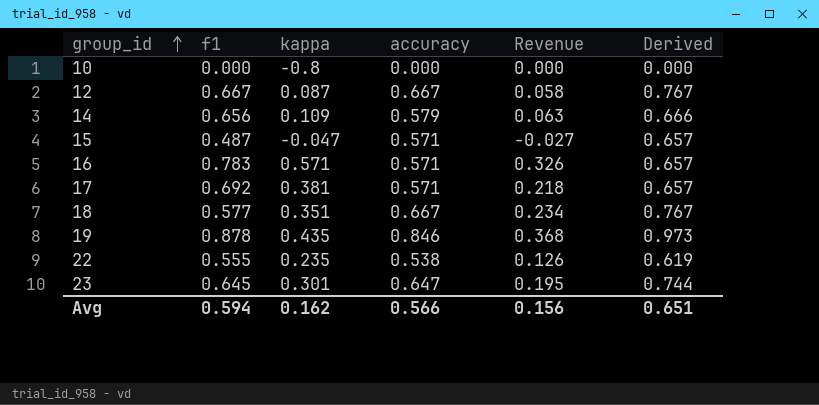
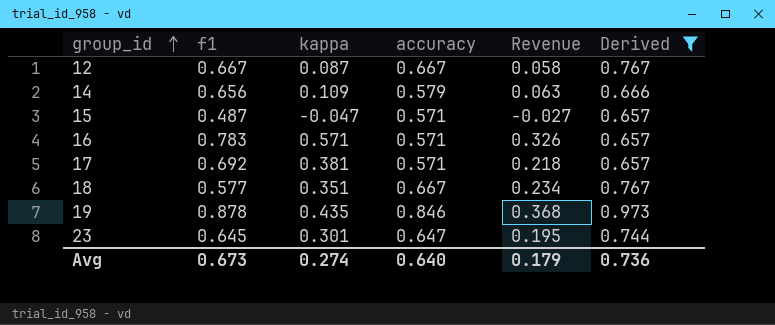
filter: none -> Derived >= 0.657
Avg | f1: 0.594 -> 0.673
Avg | kappa: 0.162 -> 0.274
Avg | accuracy: 0.566 -> 0.640
Avg | Revenue: 0.156 -> 0.179
Avg | Derived: 0.651 -> 0.736

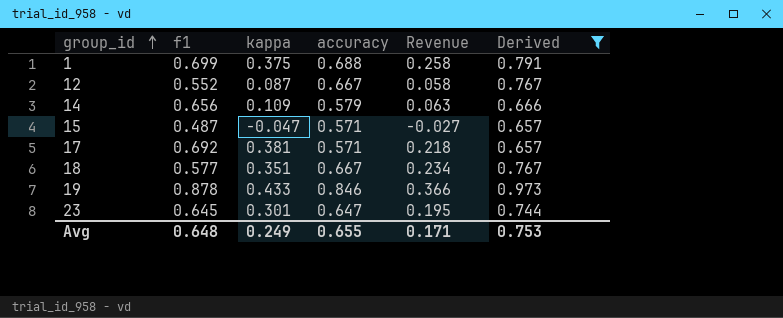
row 16: 0.783 | 0.571 | 0.571 | 0.326 | 0.657 -> none
row 1: none -> 0.699 | 0.375 | 0.688 | 0.258 | 0.791
12 | f1: 0.667 -> 0.552
19 | kappa: 0.435 -> 0.433
19 | Revenue: 0.368 -> 0.366
Avg | f1: 0.673 -> 0.648
Avg | kappa: 0.274 -> 0.249
Avg | accuracy: 0.640 -> 0.655
Avg | Revenue: 0.179 -> 0.171
Avg | Derived: 0.736 -> 0.753

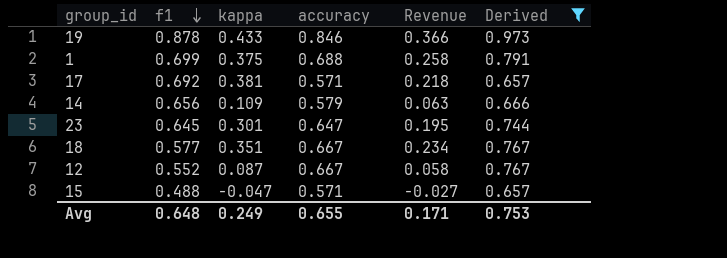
row order: group_id ascending -> f1 descending
15 | f1: 0.487 -> 0.488

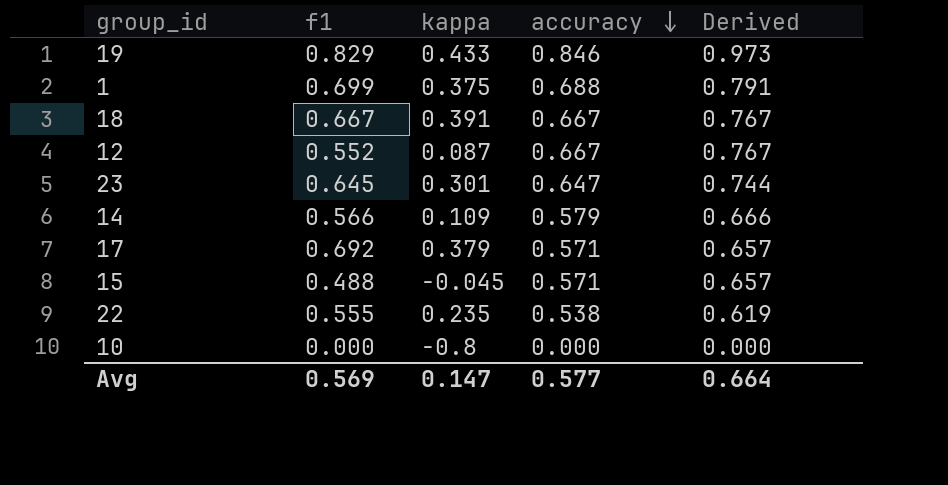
filter: Derived >= 0.657 -> none
row order: f1 descending -> accuracy descending
column Revenue | formula: [kappa] * [accuracy] -> none
19 | f1: 0.878 -> 0.829
18 | f1: 0.577 -> 0.667
18 | kappa: 0.351 -> 0.391
14 | f1: 0.656 -> 0.566
17 | kappa: 0.381 -> 0.379
15 | kappa: -0.047 -> -0.045
Avg | f1: 0.648 -> 0.569
Avg | kappa: 0.249 -> 0.147
Avg | accuracy: 0.655 -> 0.577
Avg | Derived: 0.753 -> 0.664

